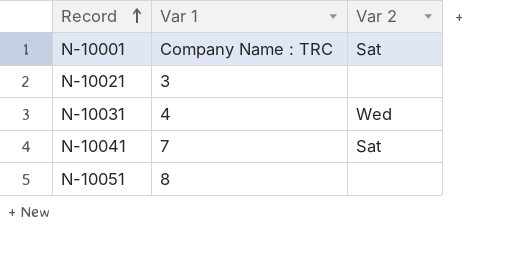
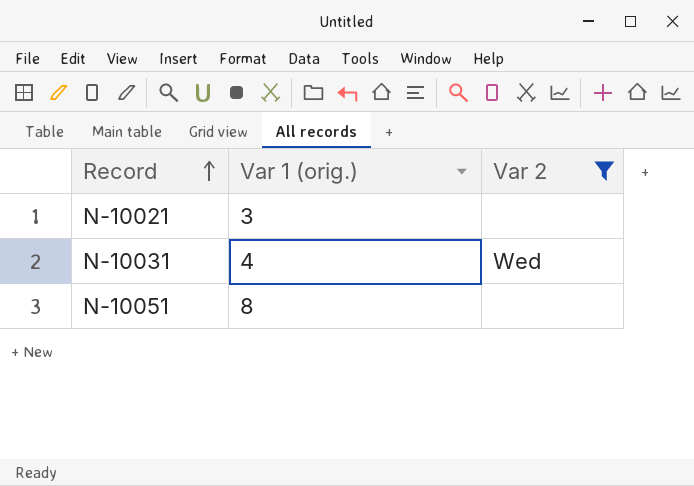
filter: none -> Var 2 != Sat
column name: Var 1 -> Var 1 (orig.)

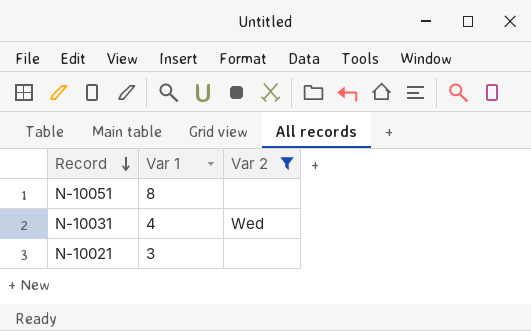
row order: Record ascending -> Record descending
column name: Var 1 (orig.) -> Var 1

